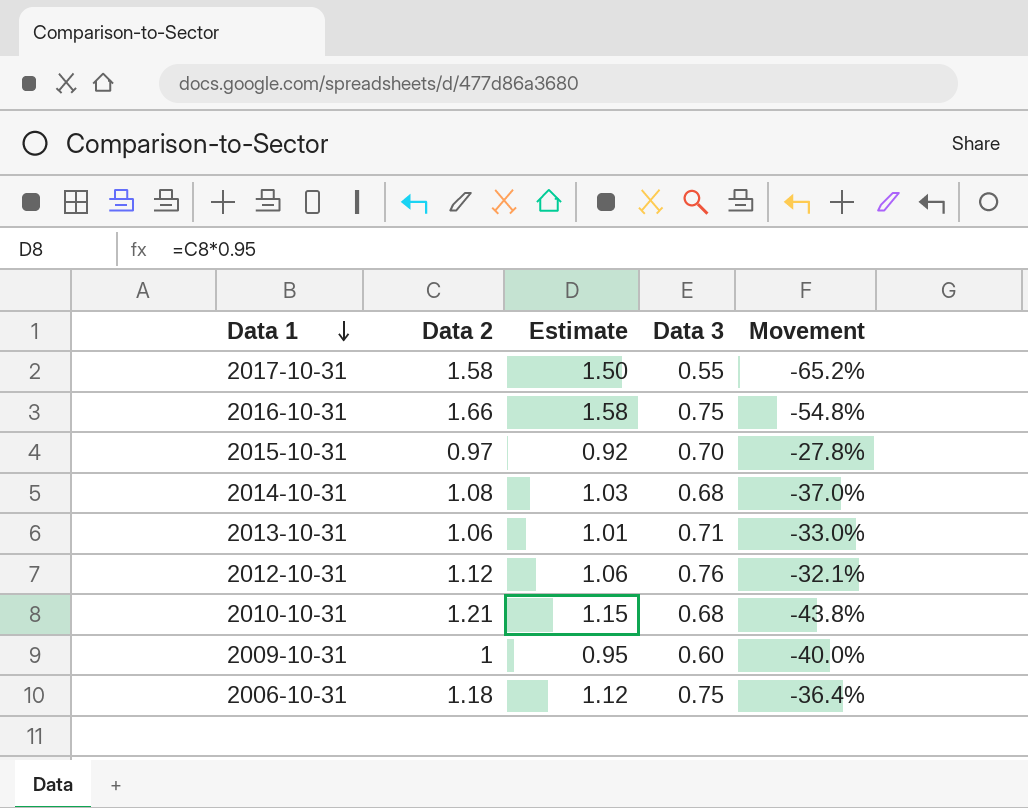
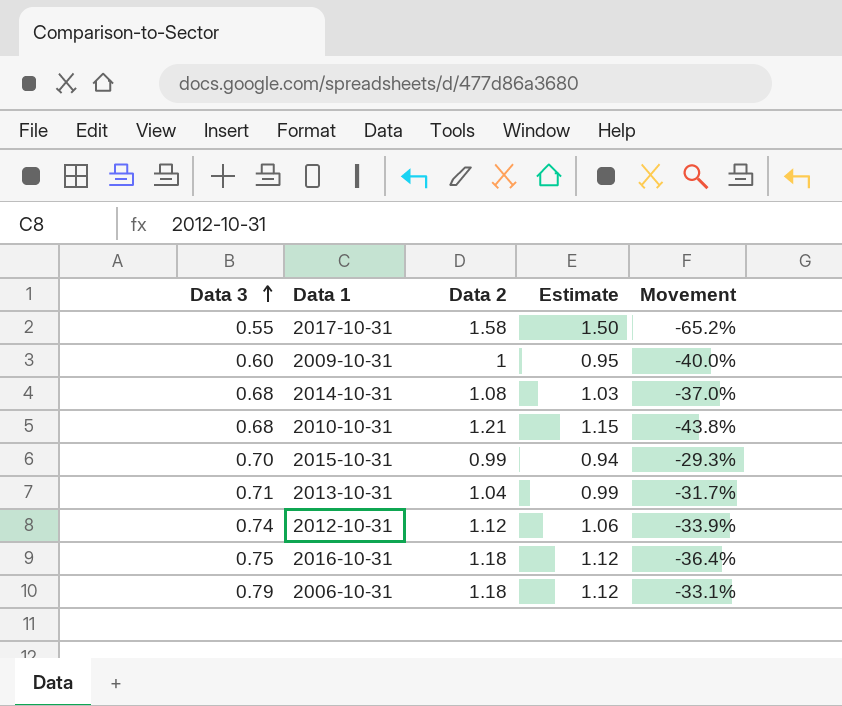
row order: Data 1 descending -> Data 3 ascending
column Data 3 | position: 4 -> 1
2015-10-31 | Data 2: 0.97 -> 0.99
2015-10-31 | Estimate: 0.92 -> 0.94
2015-10-31 | Movement: -27.8% -> -29.3%
2013-10-31 | Data 2: 1.06 -> 1.04
2013-10-31 | Estimate: 1.01 -> 0.99
2013-10-31 | Movement: -33.0% -> -31.7%
2012-10-31 | Data 3: 0.76 -> 0.74
2012-10-31 | Movement: -32.1% -> -33.9%
2016-10-31 | Data 2: 1.66 -> 1.18
2016-10-31 | Estimate: 1.58 -> 1.12
2016-10-31 | Movement: -54.8% -> -36.4%
2006-10-31 | Data 3: 0.75 -> 0.79
2006-10-31 | Movement: -36.4% -> -33.1%

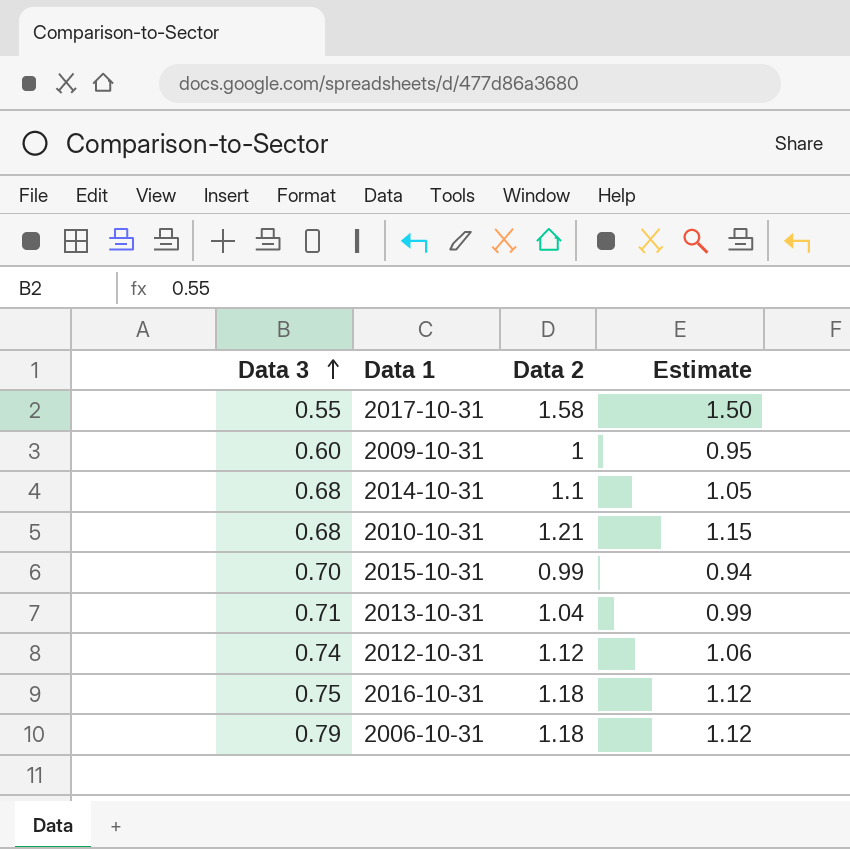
column Movement | formula: ([Data 3] - [Data 2]) / [Data 2] -> none
2014-10-31 | Data 2: 1.08 -> 1.1
2014-10-31 | Estimate: 1.03 -> 1.05

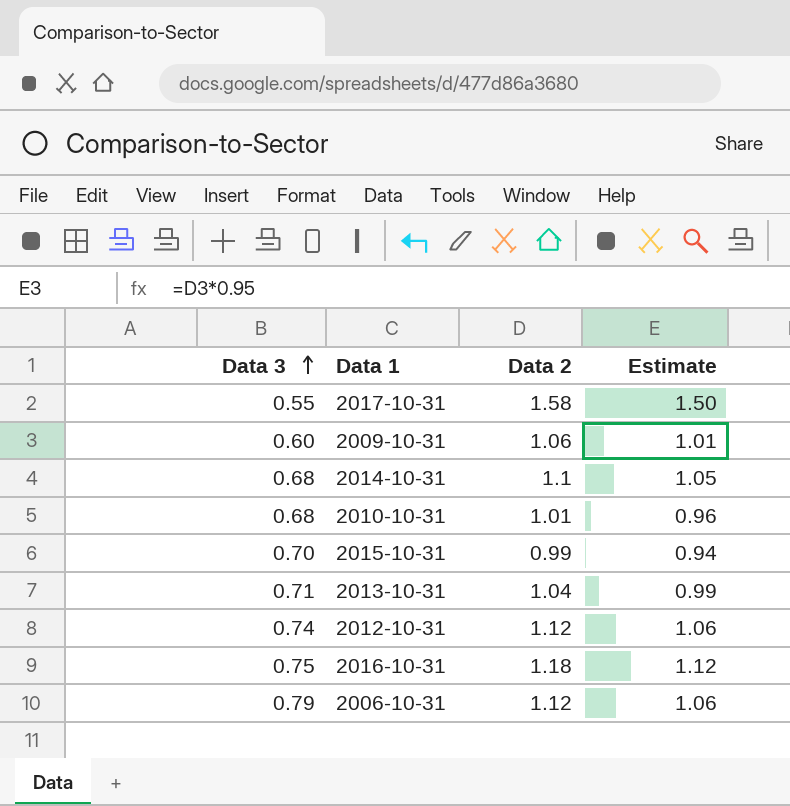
2009-10-31 | Data 2: 1 -> 1.06
2009-10-31 | Estimate: 0.95 -> 1.01
2010-10-31 | Data 2: 1.21 -> 1.01
2010-10-31 | Estimate: 1.15 -> 0.96
2006-10-31 | Data 2: 1.18 -> 1.12
2006-10-31 | Estimate: 1.12 -> 1.06

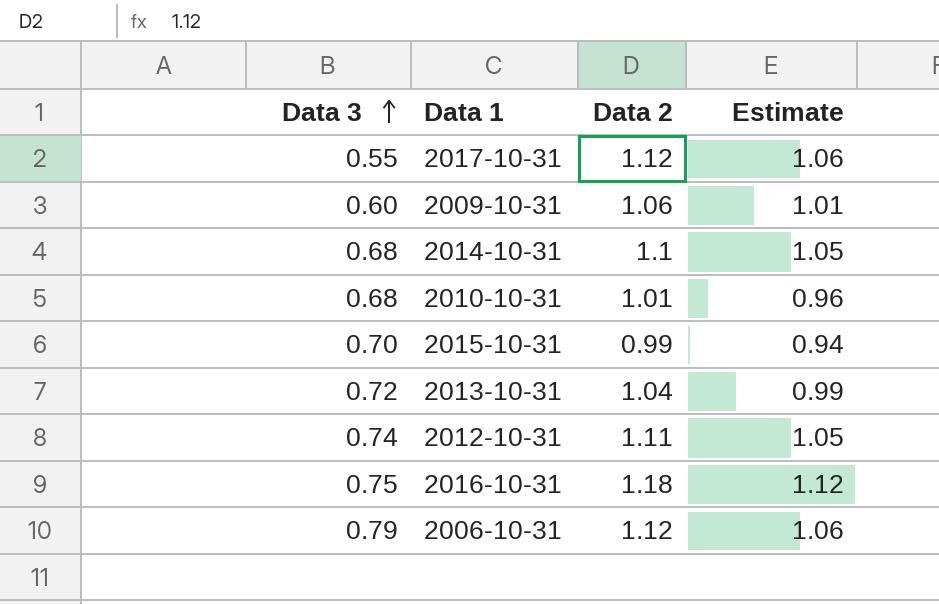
2017-10-31 | Data 2: 1.58 -> 1.12
2017-10-31 | Estimate: 1.50 -> 1.06
2013-10-31 | Data 3: 0.71 -> 0.72
2012-10-31 | Data 2: 1.12 -> 1.11
2012-10-31 | Estimate: 1.06 -> 1.05

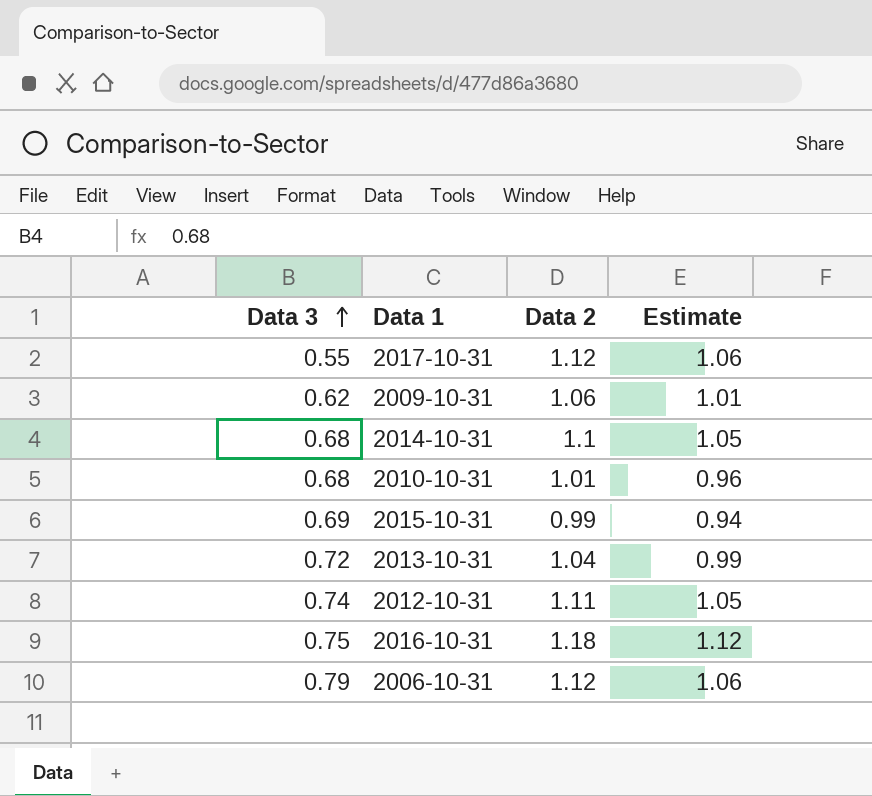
2009-10-31 | Data 3: 0.60 -> 0.62
2015-10-31 | Data 3: 0.70 -> 0.69

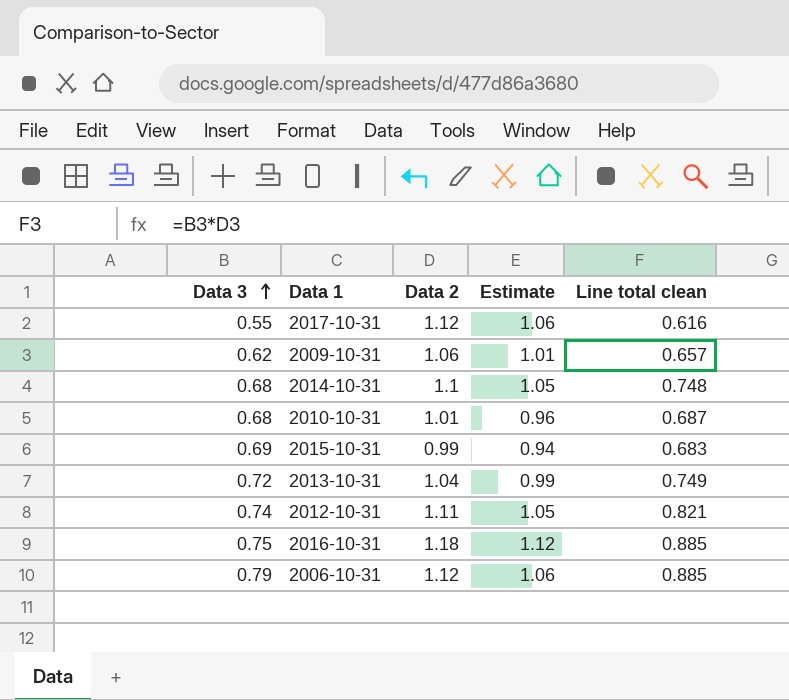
column Line total clean | formula: none -> [Data 3] * [Data 2]

